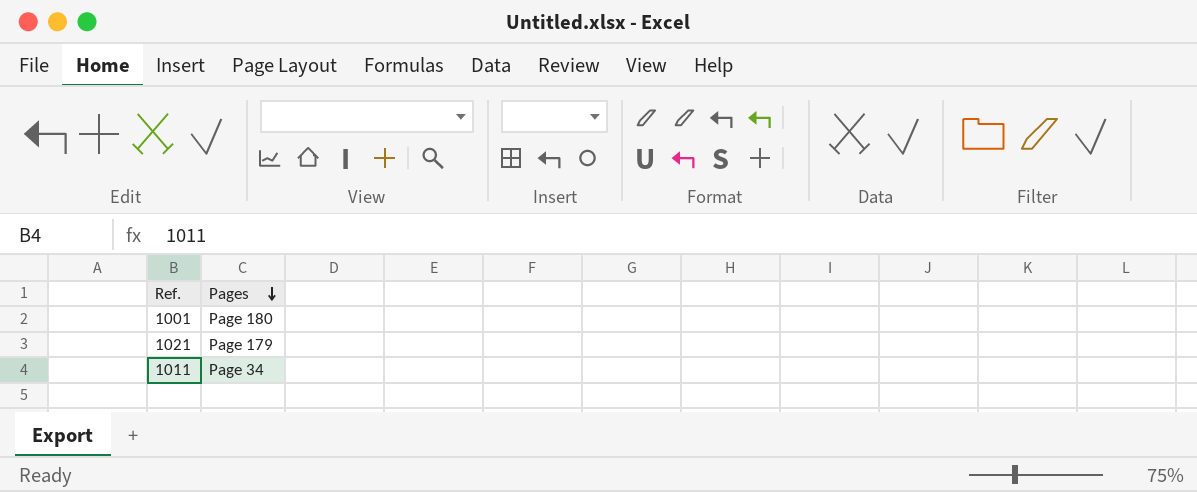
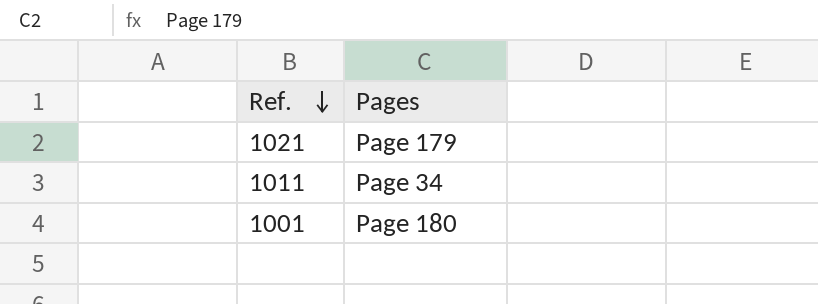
row order: Pages descending -> Ref. descending

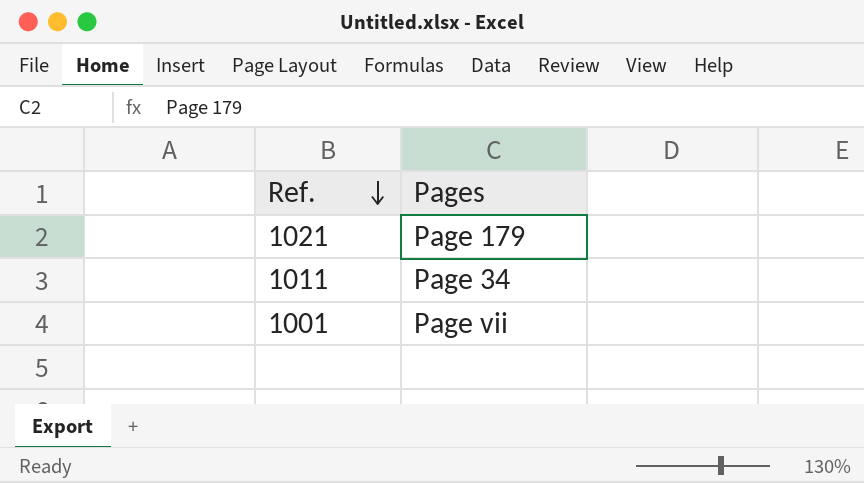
1001 | Pages: Page 180 -> Page vii

